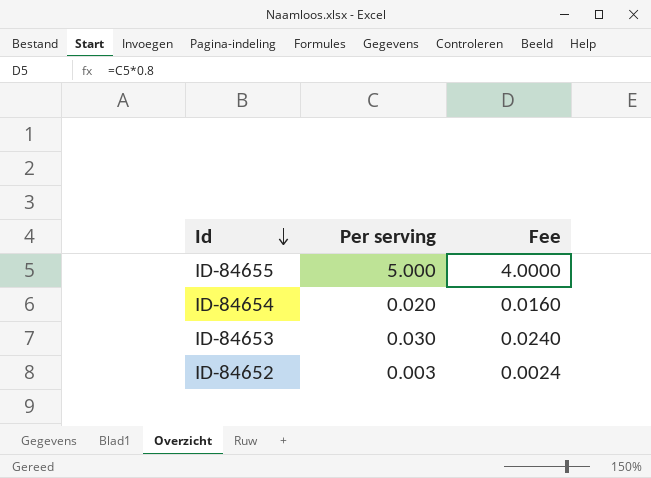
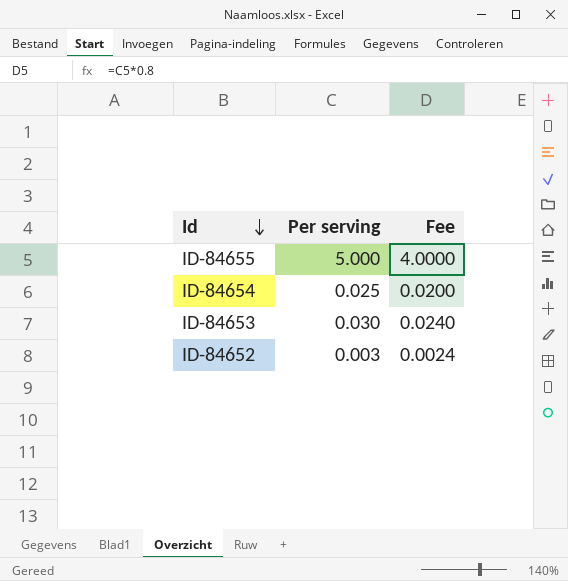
ID-84654 | Per serving: 0.020 -> 0.025
ID-84654 | Fee: 0.0160 -> 0.0200

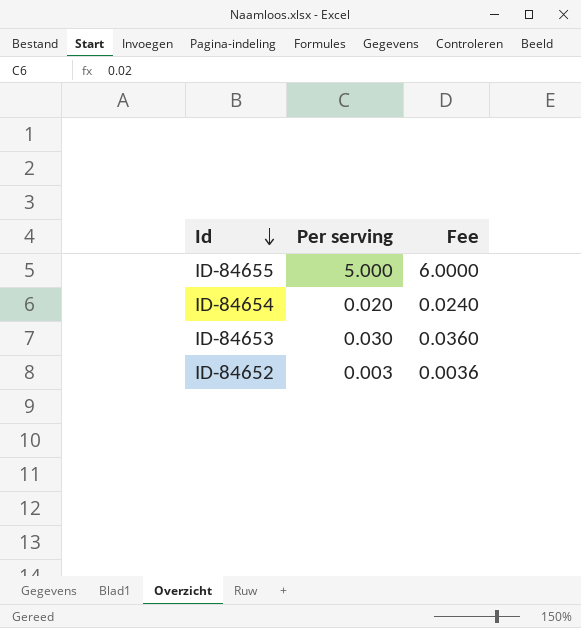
column Fee | formula: [Per serving] * 0.8 -> [Per serving] * 1.2
ID-84654 | Per serving: 0.025 -> 0.020

